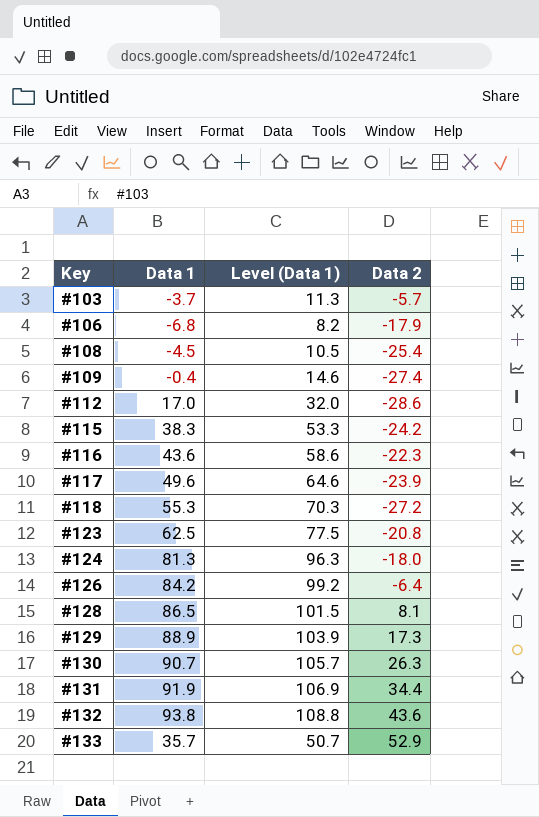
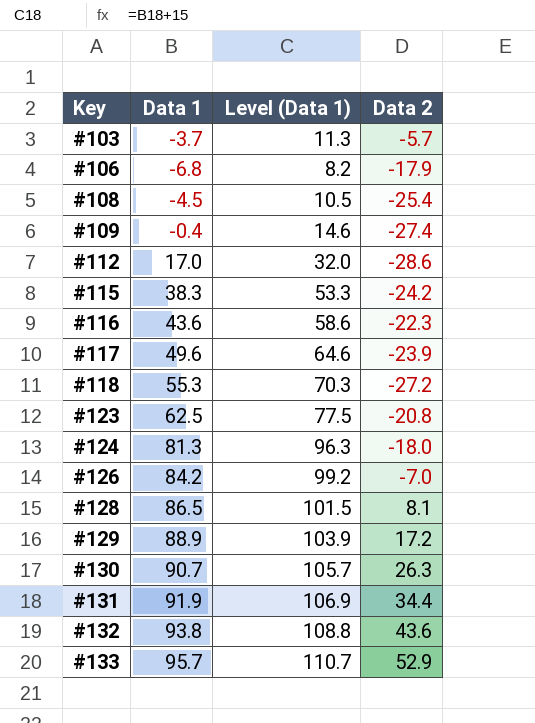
#126 | Data 2: -6.4 -> -7.0
#129 | Data 2: 17.3 -> 17.2
#133 | Data 1: 35.7 -> 95.7
#133 | Level (Data 1): 50.7 -> 110.7

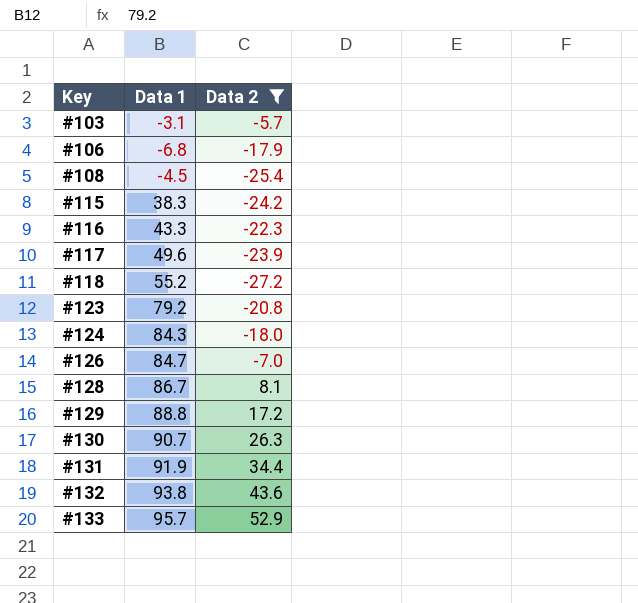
filter: none -> Data 2 >= -27.2
column Level (Data 1) | formula: [Data 1] + 15 -> none
#103 | Data 1: -3.7 -> -3.1
#116 | Data 1: 43.6 -> 43.3
#118 | Data 1: 55.3 -> 55.2
#123 | Data 1: 62.5 -> 79.2
#124 | Data 1: 81.3 -> 84.3
#126 | Data 1: 84.2 -> 84.7
#128 | Data 1: 86.5 -> 86.7
#129 | Data 1: 88.9 -> 88.8

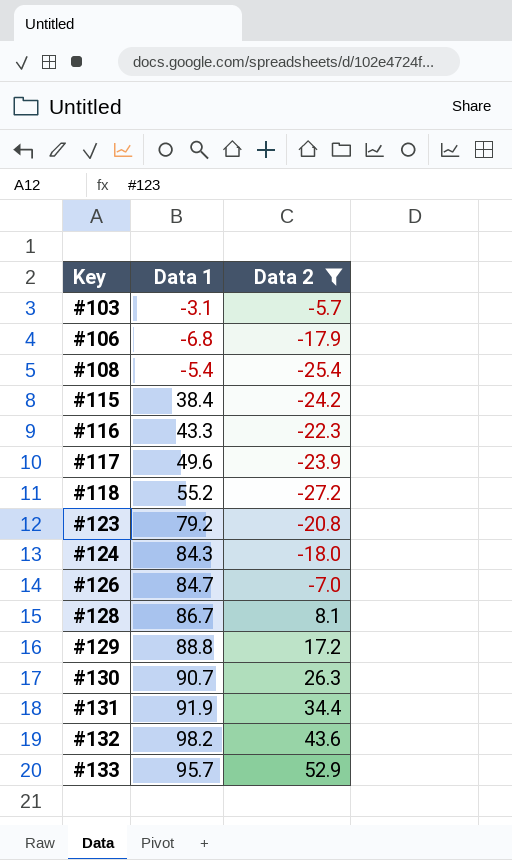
#108 | Data 1: -4.5 -> -5.4
#115 | Data 1: 38.3 -> 38.4
#132 | Data 1: 93.8 -> 98.2

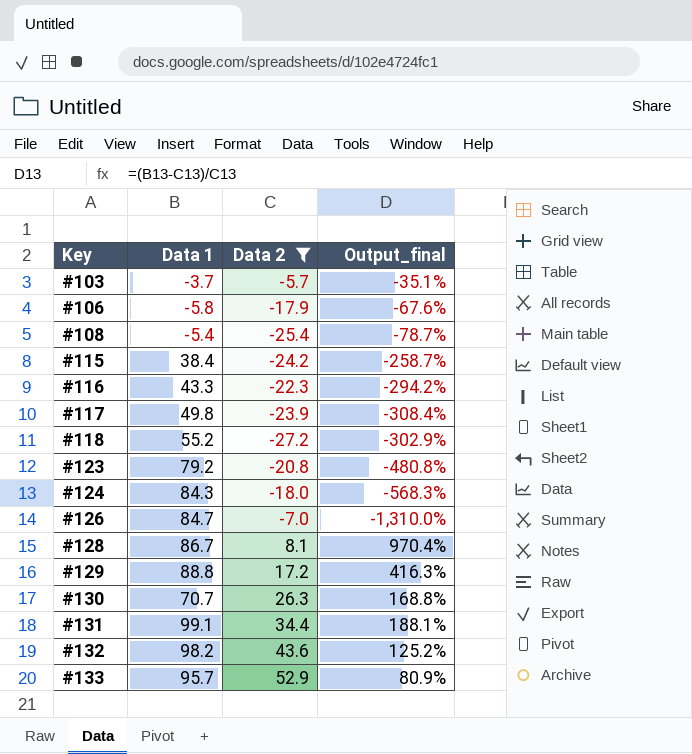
column Output_final | formula: none -> ([Data 1] - [Data 2]) / [Data 2]
#103 | Data 1: -3.1 -> -3.7
#106 | Data 1: -6.8 -> -5.8
#117 | Data 1: 49.6 -> 49.8
#130 | Data 1: 90.7 -> 70.7
#131 | Data 1: 91.9 -> 99.1

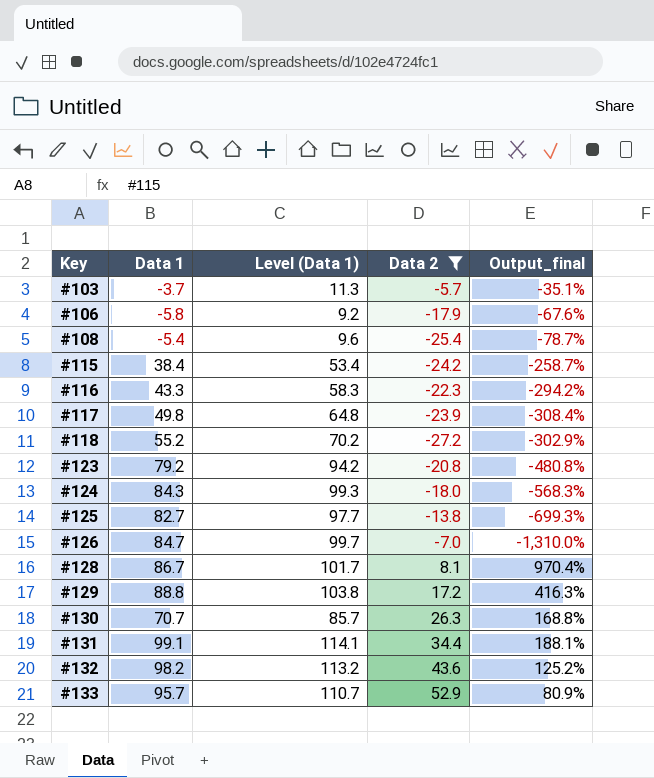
column Level (Data 1) | formula: none -> [Data 1] + 15
row #125: none -> 82.7 | 97.7 | -13.8 | -699.3%

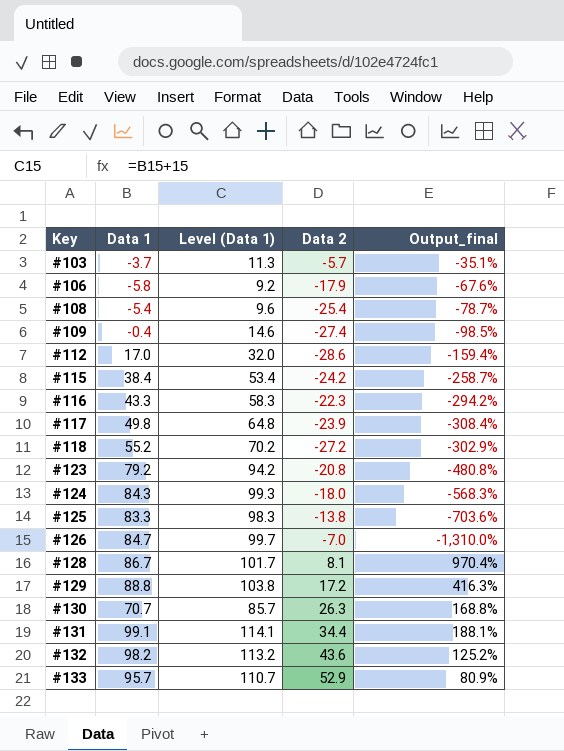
filter: Data 2 >= -27.2 -> none
#125 | Data 1: 82.7 -> 83.3
#125 | Level (Data 1): 97.7 -> 98.3
#125 | Output_final: -699.3% -> -703.6%

